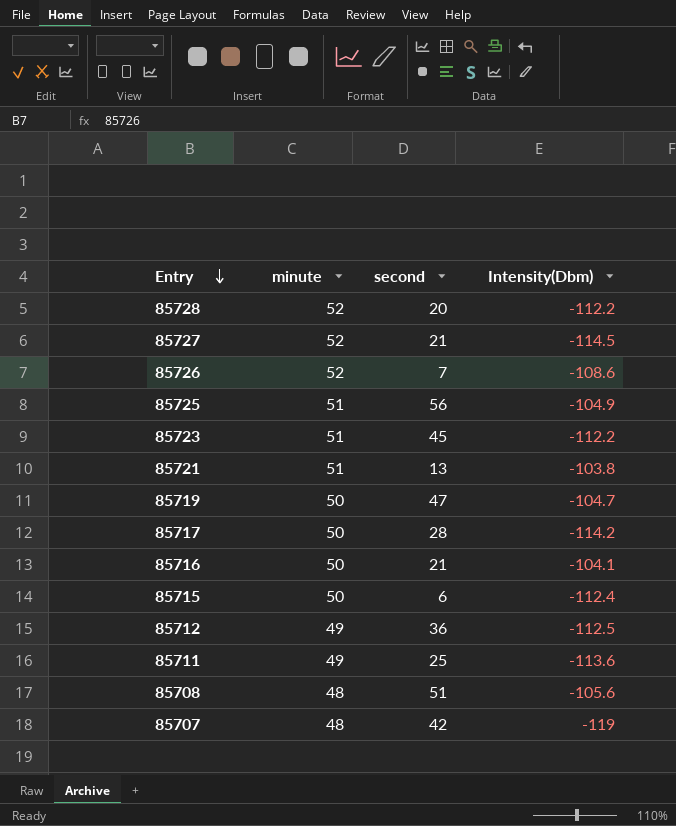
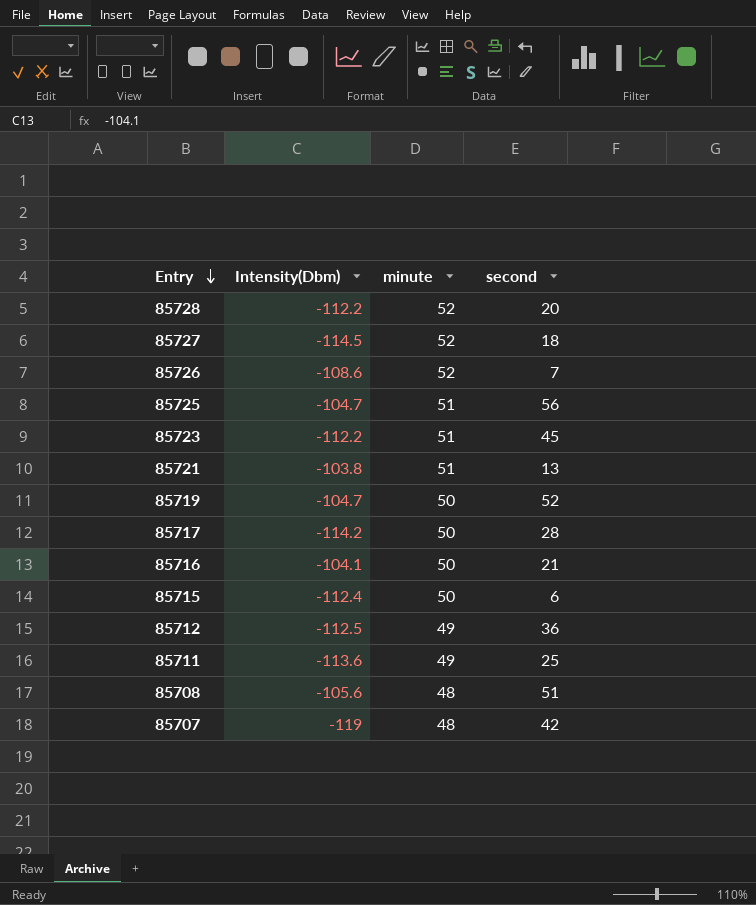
column Intensity(Dbm) | position: 4 -> 2
85727 | second: 21 -> 18
85725 | Intensity(Dbm): -104.9 -> -104.7
85719 | second: 47 -> 52

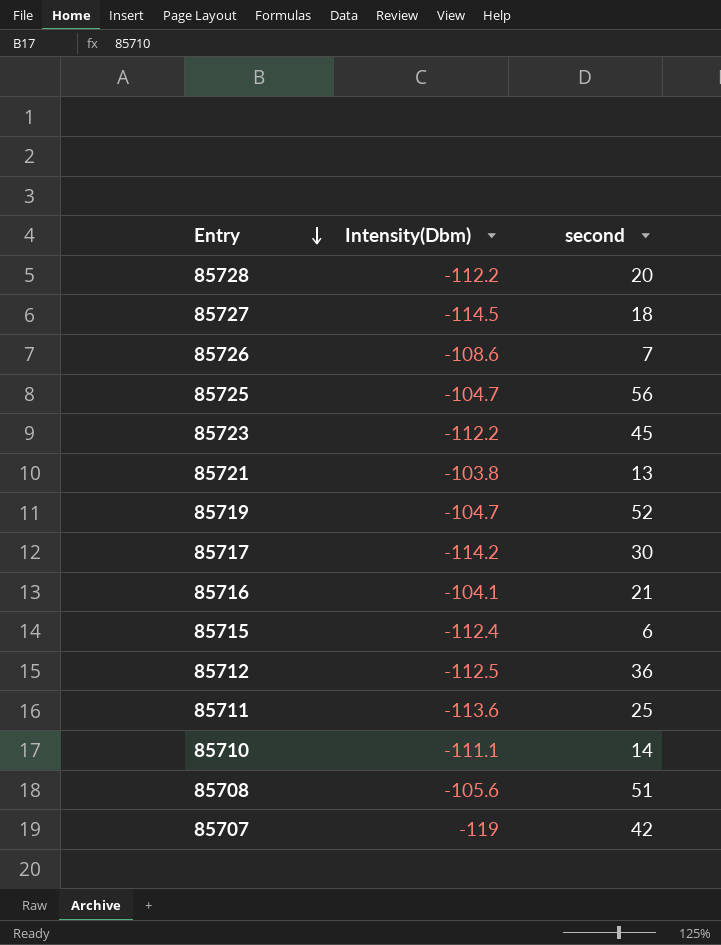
column minute | position: 3 -> none
85717 | second: 28 -> 30
row 85710: none -> -111.1 | 14

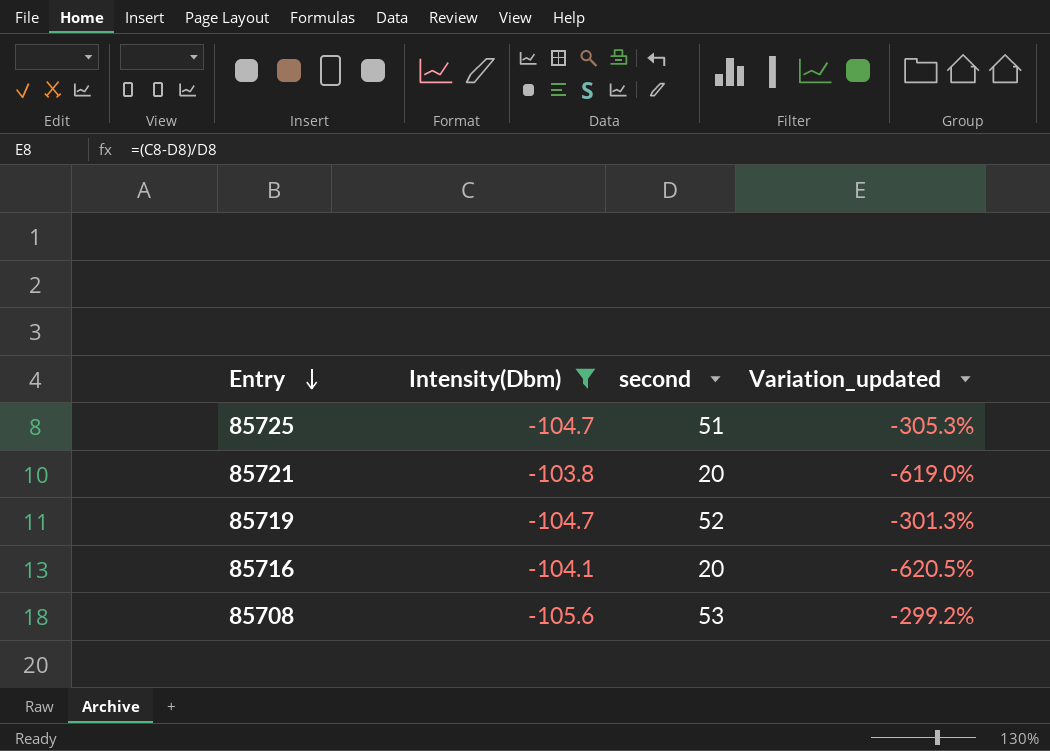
filter: none -> Intensity(Dbm) >= -105.6
column Variation_updated | formula: none -> ([Intensity(Dbm)] - [second]) / [second]
85725 | second: 56 -> 51
85721 | second: 13 -> 20
85716 | second: 21 -> 20
85708 | second: 51 -> 53

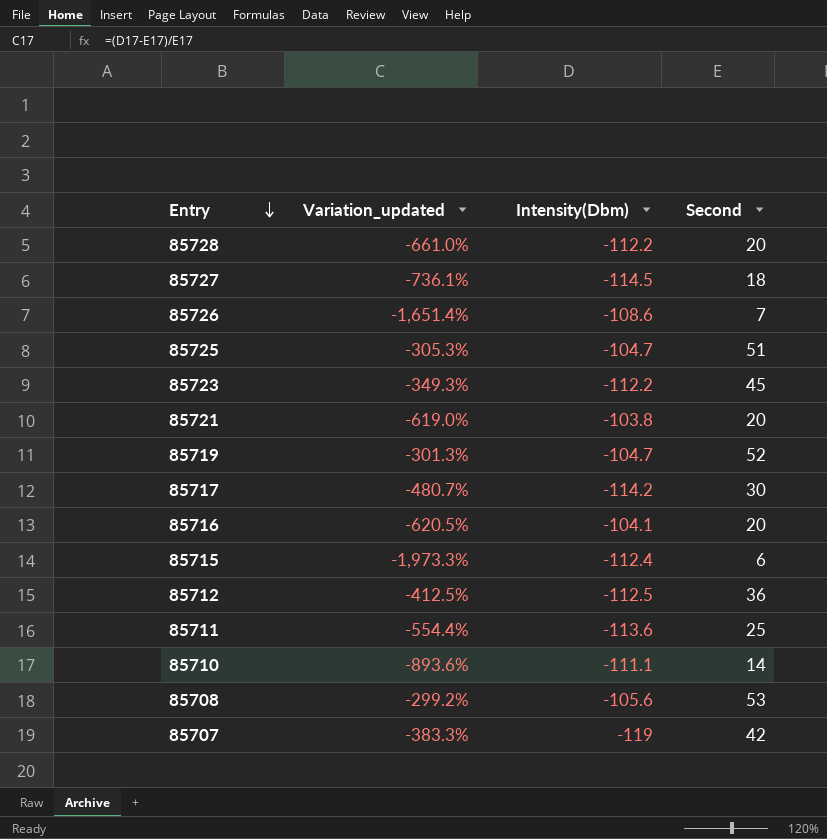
filter: Intensity(Dbm) >= -105.6 -> none
column Variation_updated | position: 4 -> 2
column name: second -> Second

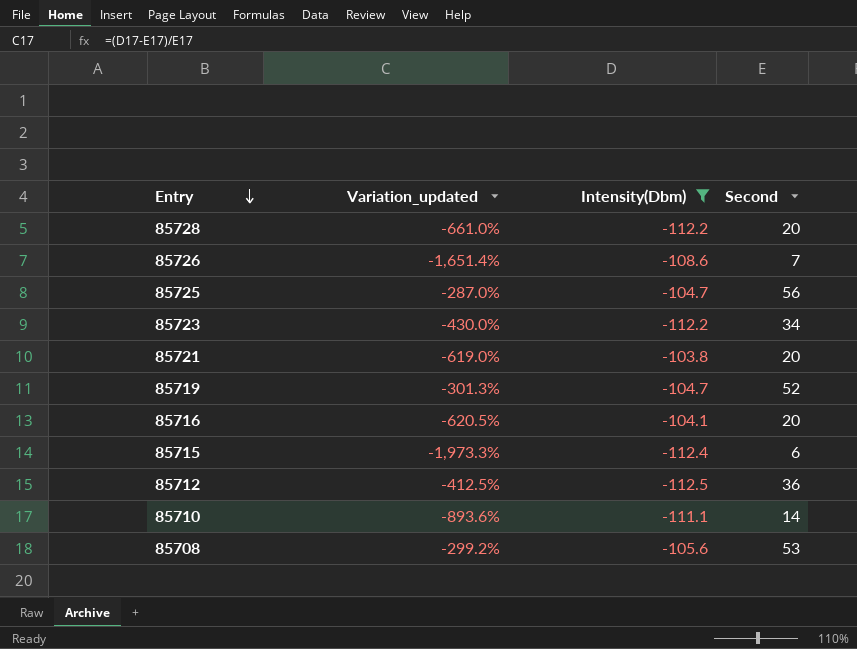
filter: none -> Intensity(Dbm) >= -112.5
85725 | Variation_updated: -305.3% -> -287.0%
85725 | Second: 51 -> 56
85723 | Variation_updated: -349.3% -> -430.0%
85723 | Second: 45 -> 34

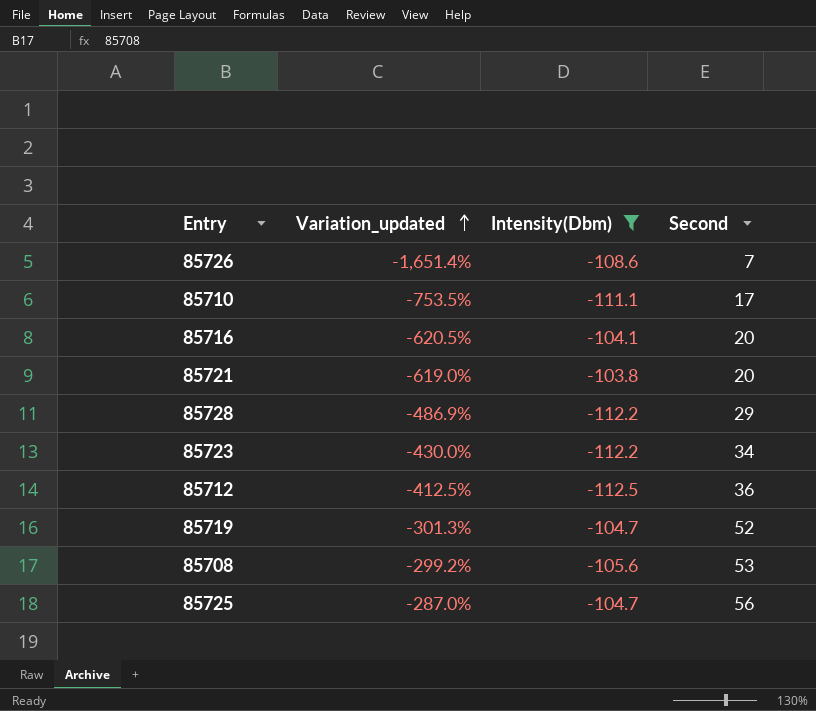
row order: Entry descending -> Variation_updated ascending
row 85715: -1,973.3% | -112.4 | 6 -> none
85710 | Variation_updated: -893.6% -> -753.5%
85710 | Second: 14 -> 17
85728 | Variation_updated: -661.0% -> -486.9%
85728 | Second: 20 -> 29

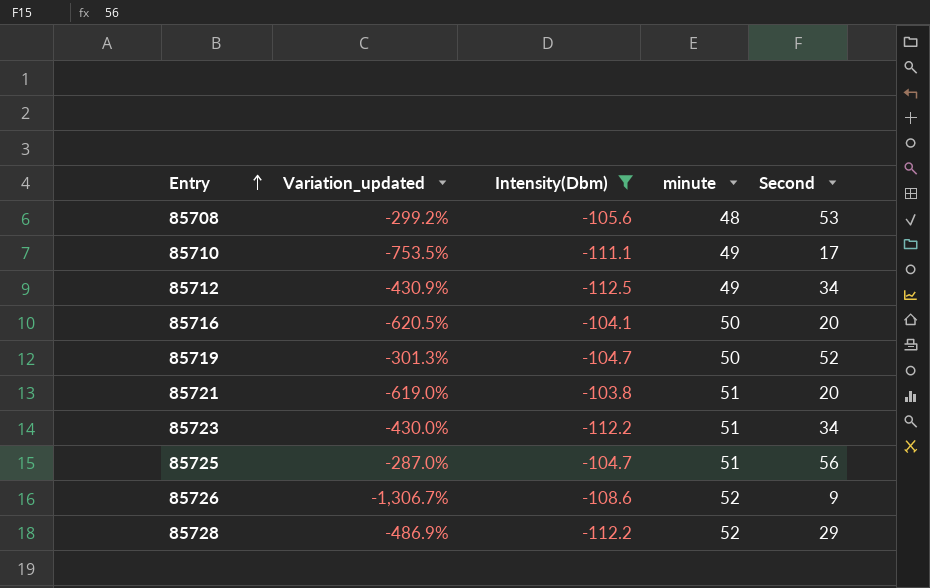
row order: Variation_updated ascending -> Entry ascending
column minute | position: none -> 4
85712 | Variation_updated: -412.5% -> -430.9%
85712 | Second: 36 -> 34
85726 | Variation_updated: -1,651.4% -> -1,306.7%
85726 | Second: 7 -> 9

